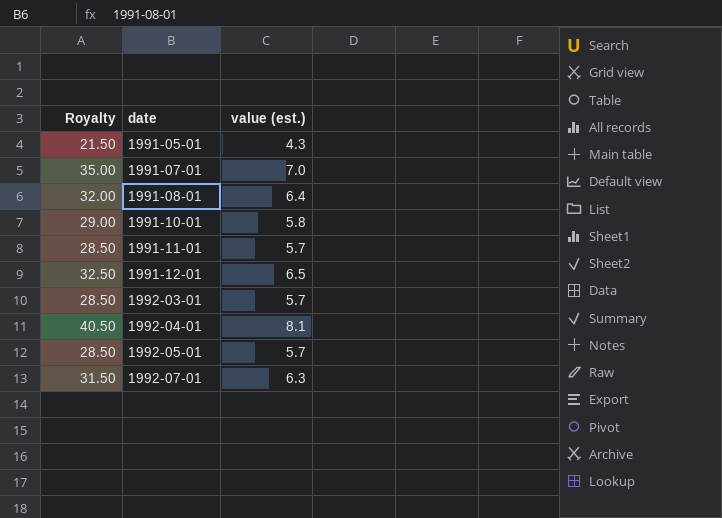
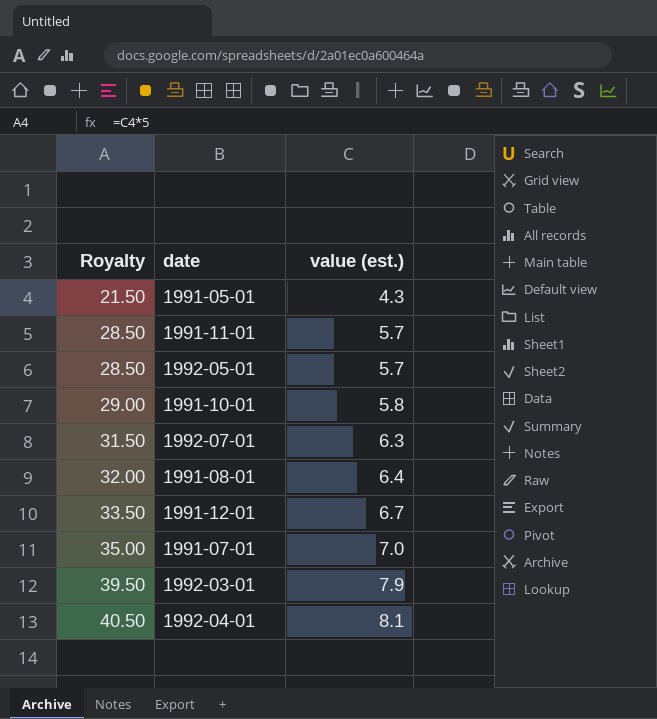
row order: date ascending -> Royalty ascending
1991-12-01 | Royalty: 32.50 -> 33.50
1991-12-01 | value (est.): 6.5 -> 6.7
1992-03-01 | Royalty: 28.50 -> 39.50
1992-03-01 | value (est.): 5.7 -> 7.9

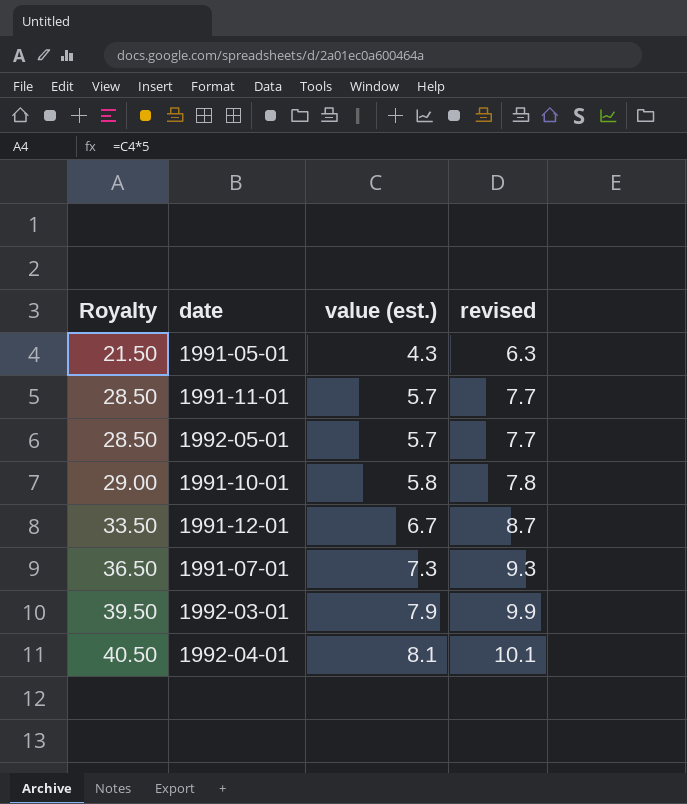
column revised | formula: none -> [value (est.)] + 2
row 1992-07-01: 31.50 | 6.3 -> none
row 1991-08-01: 32.00 | 6.4 -> none
1991-07-01 | Royalty: 35.00 -> 36.50
1991-07-01 | value (est.): 7.0 -> 7.3

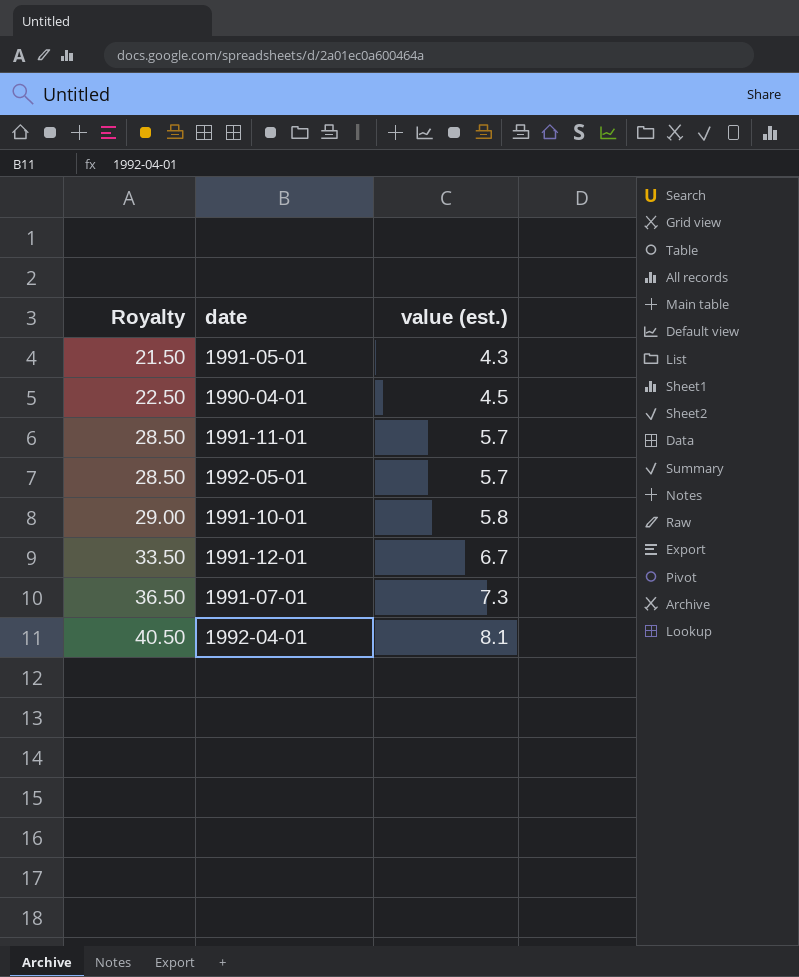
column revised | formula: [value (est.)] + 2 -> none
row 1992-03-01: 39.50 | 7.9 | 9.9 -> none
row 1990-04-01: none -> 22.50 | 4.5

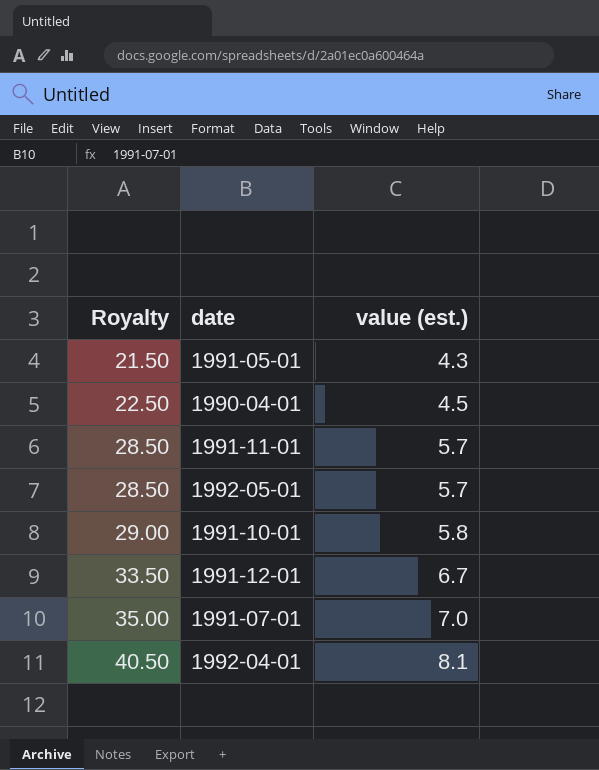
1991-07-01 | Royalty: 36.50 -> 35.00
1991-07-01 | value (est.): 7.3 -> 7.0

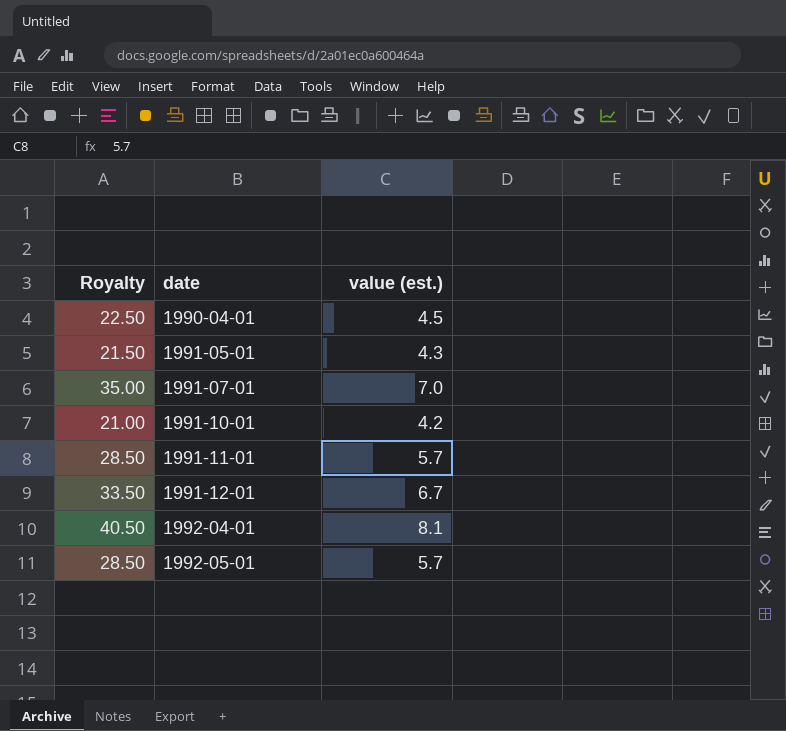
row order: Royalty ascending -> date ascending
1991-10-01 | Royalty: 29.00 -> 21.00
1991-10-01 | value (est.): 5.8 -> 4.2

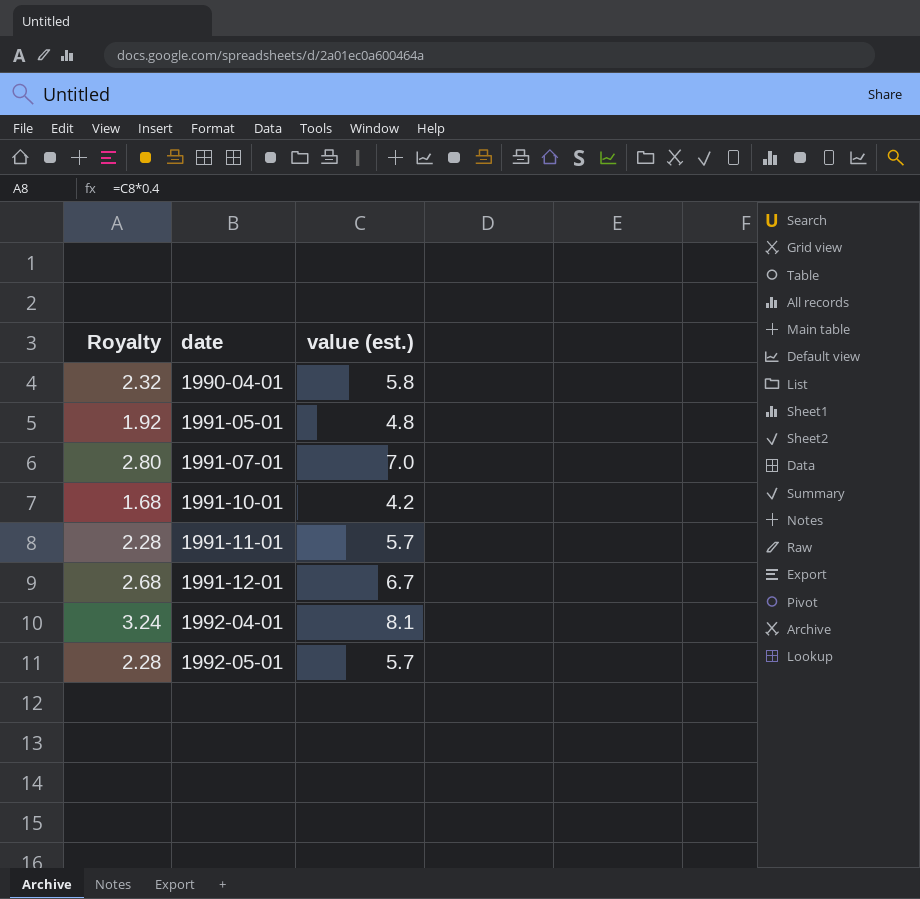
column Royalty | formula: [value (est.)] * 5 -> [value (est.)] * 0.4
1990-04-01 | value (est.): 4.5 -> 5.8
1991-05-01 | value (est.): 4.3 -> 4.8

